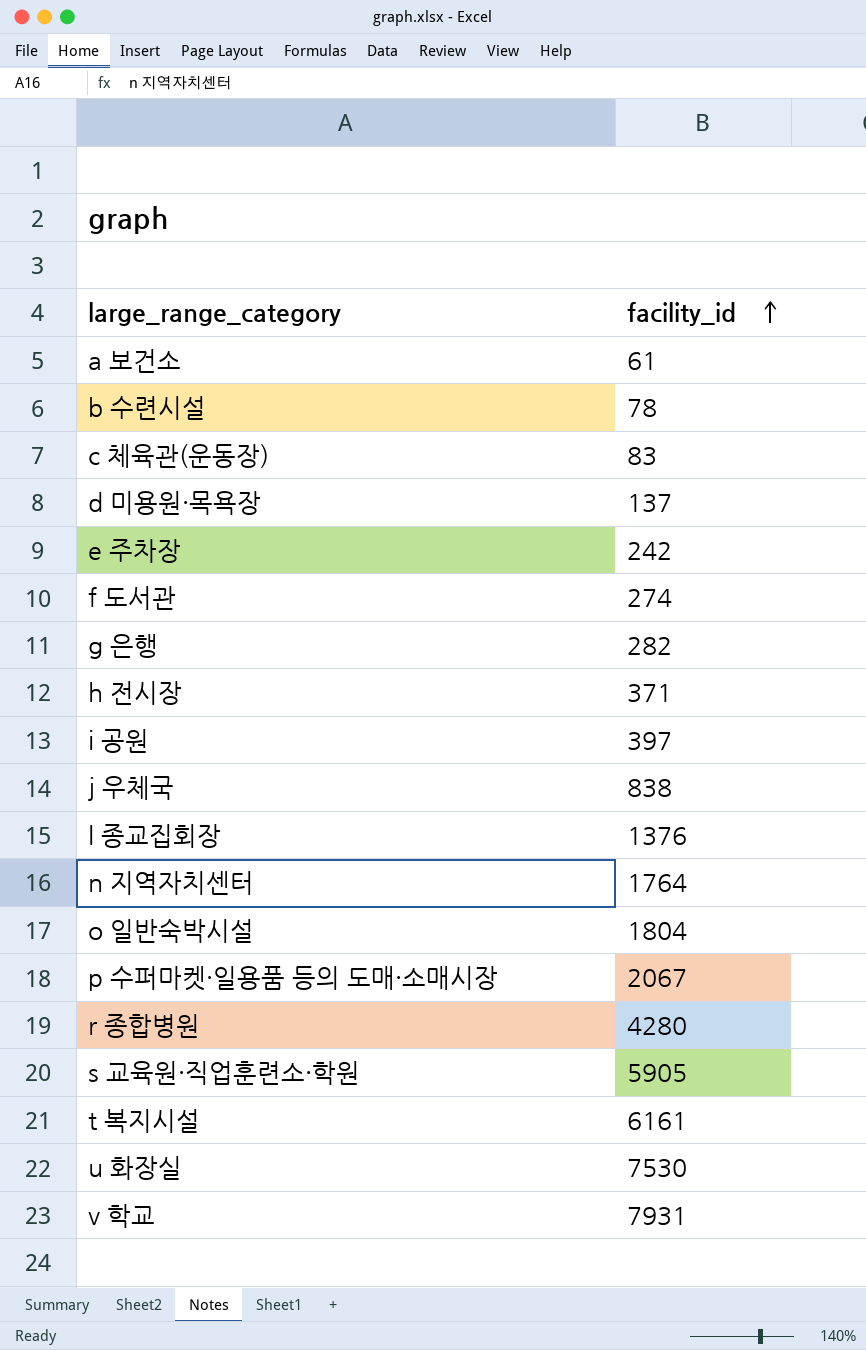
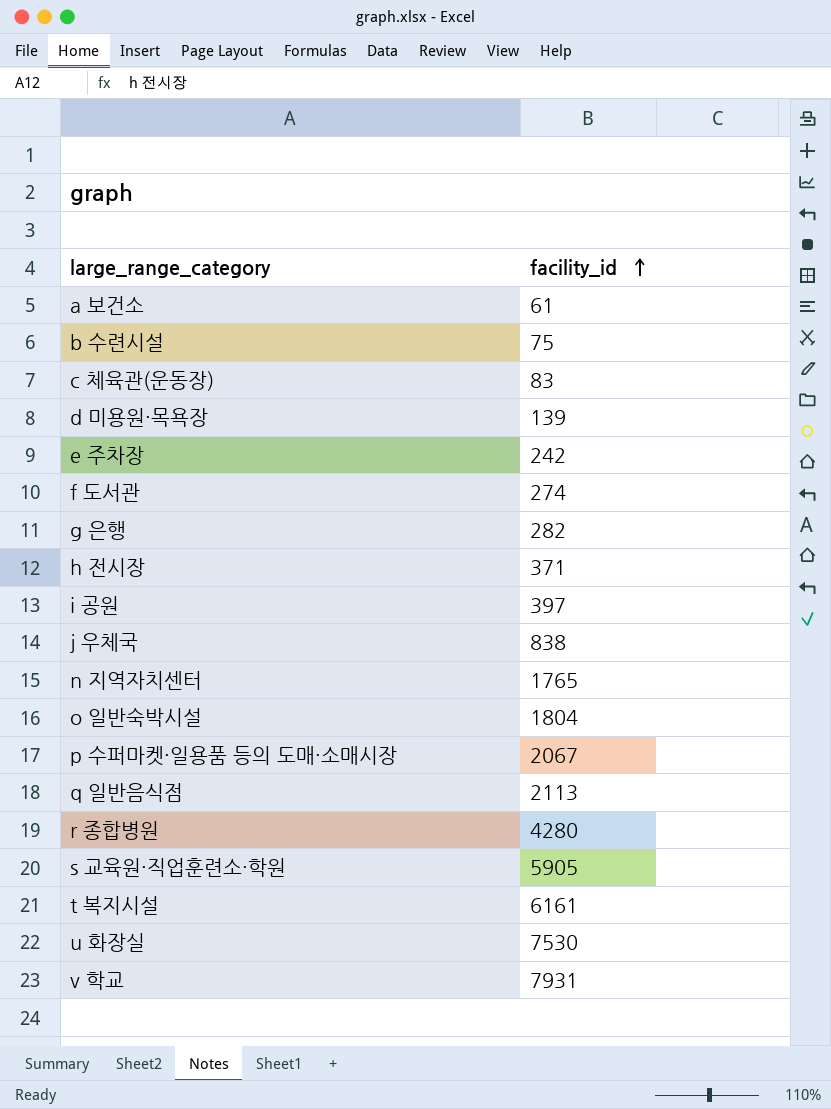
row l 종교집회장: 1376 -> none
b 수련시설 | facility_id: 78 -> 75
d 미용원·목욕장 | facility_id: 137 -> 139
n 지역자치센터 | facility_id: 1764 -> 1765
row q 일반음식점: none -> 2113

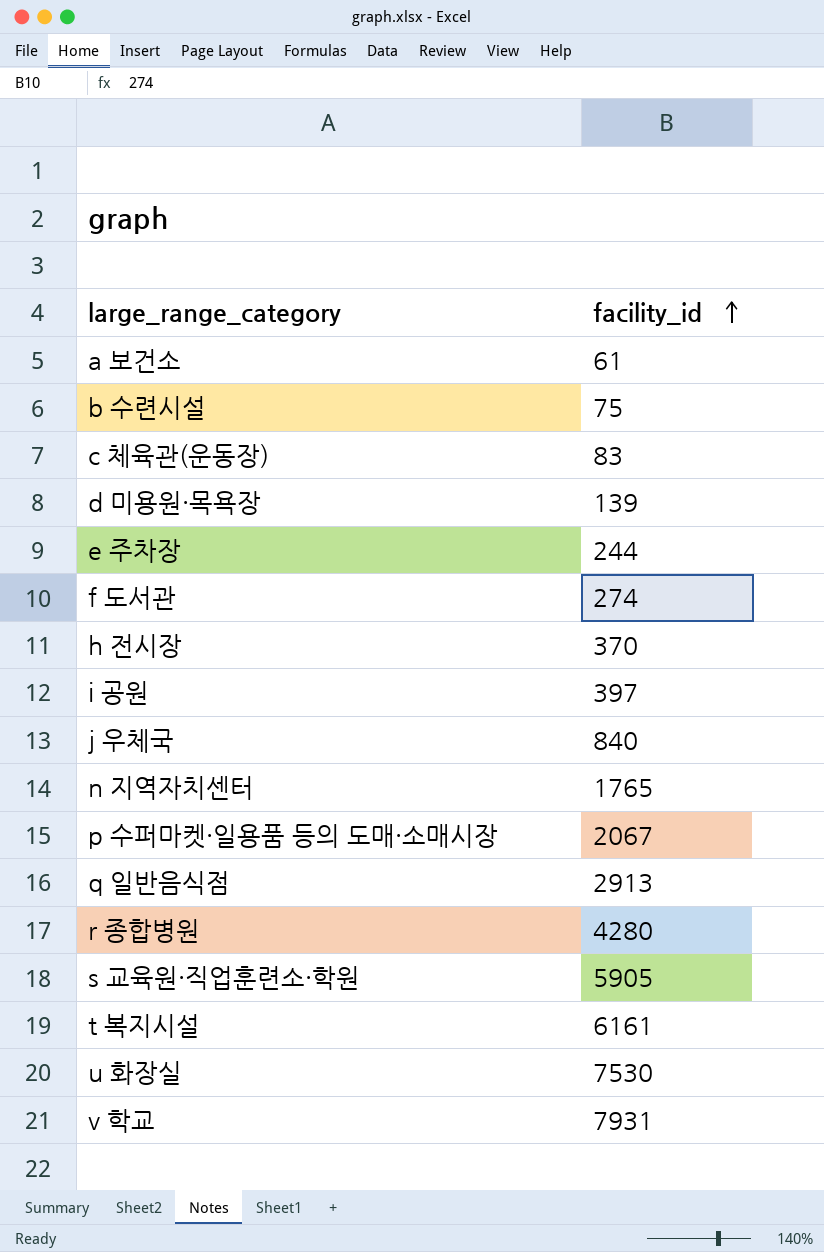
row g 은행: 282 -> none
row o 일반숙박시설: 1804 -> none
e 주차장 | facility_id: 242 -> 244
h 전시장 | facility_id: 371 -> 370
j 우체국 | facility_id: 838 -> 840
q 일반음식점 | facility_id: 2113 -> 2913

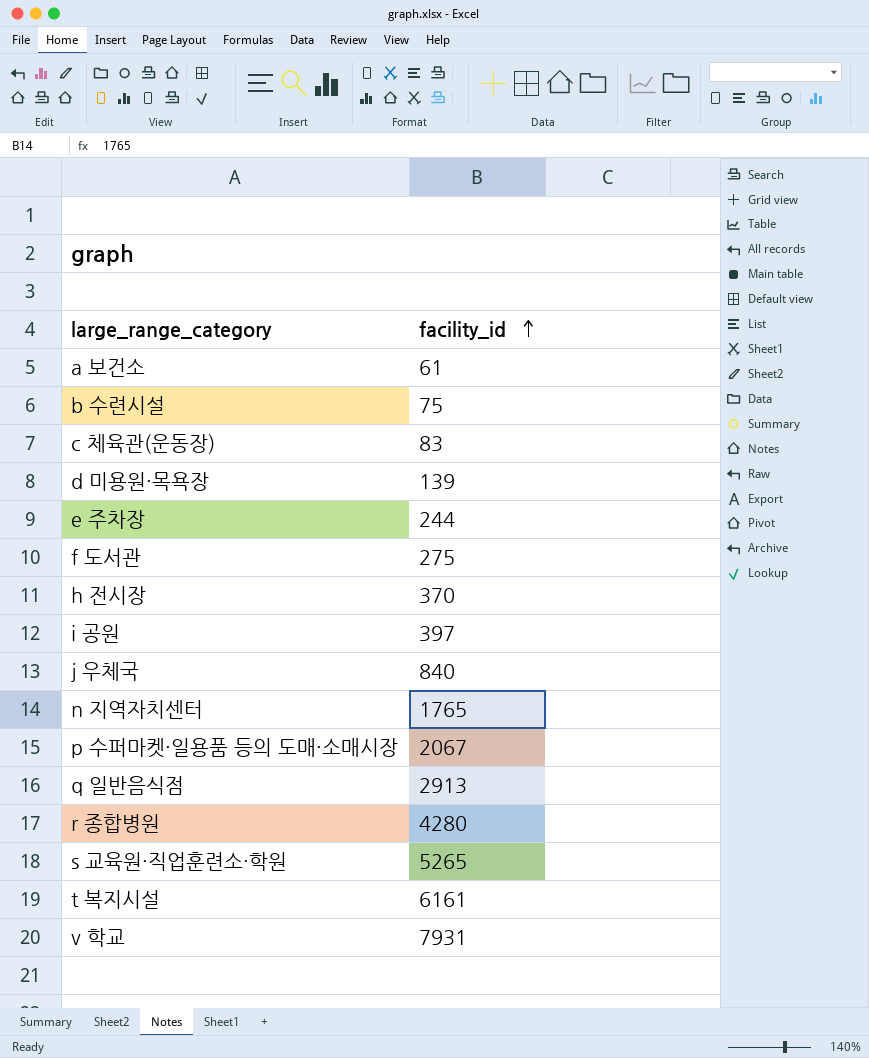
row u 화장실: 7530 -> none
f 도서관 | facility_id: 274 -> 275
s 교육원·직업훈련소·학원 | facility_id: 5905 -> 5265

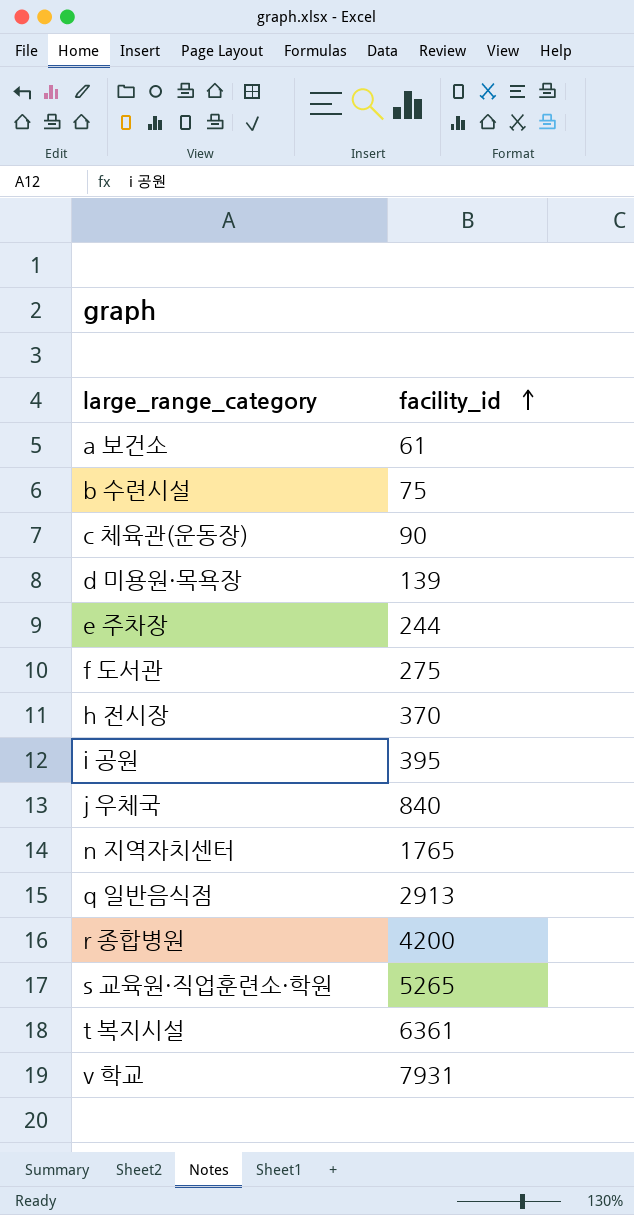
row p 수퍼마켓·일용품 등의 도매·소매시장: 2067 -> none
c 체육관(운동장) | facility_id: 83 -> 90
i 공원 | facility_id: 397 -> 395
r 종합병원 | facility_id: 4280 -> 4200
t 복지시설 | facility_id: 6161 -> 6361

